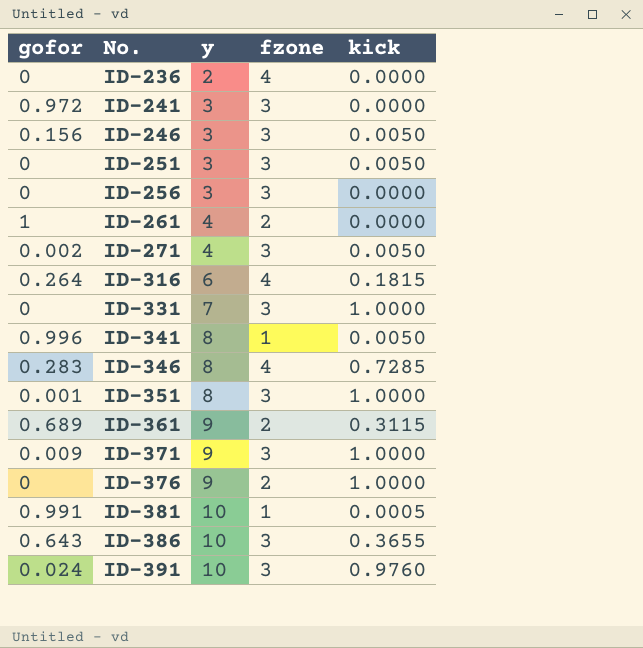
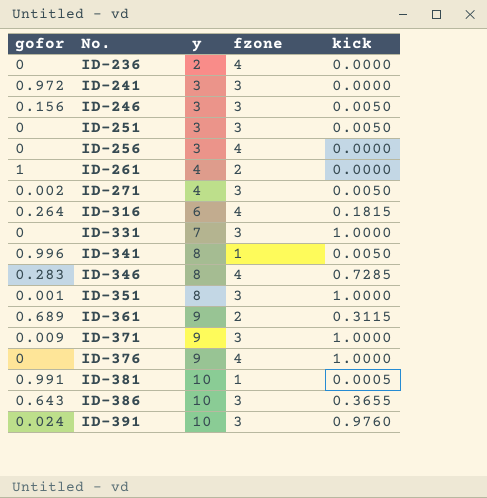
ID-256 | fzone: 3 -> 4
ID-376 | fzone: 2 -> 4

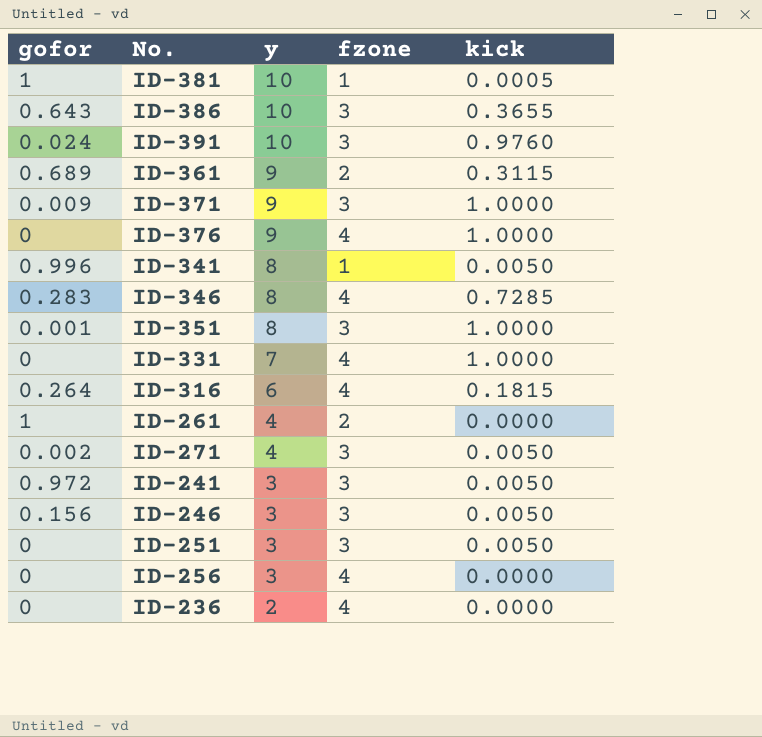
row order: No. ascending -> y descending
ID-381 | gofor: 0.991 -> 1
ID-331 | fzone: 3 -> 4
ID-241 | kick: 0.0000 -> 0.0050

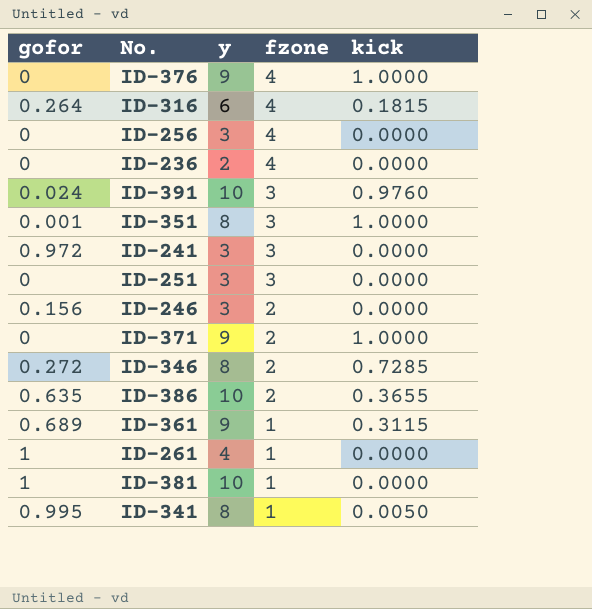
row order: y descending -> fzone descending
row ID-331: 0 | 7 | 4 | 1.0000 -> none
row ID-271: 0.002 | 4 | 3 | 0.0050 -> none
ID-241 | kick: 0.0050 -> 0.0000
ID-251 | kick: 0.0050 -> 0.0000
ID-246 | fzone: 3 -> 2
ID-246 | kick: 0.0050 -> 0.0000
ID-371 | gofor: 0.009 -> 0
ID-371 | fzone: 3 -> 2
ID-346 | gofor: 0.283 -> 0.272
ID-346 | fzone: 4 -> 2
ID-386 | gofor: 0.643 -> 0.635
ID-386 | fzone: 3 -> 2
ID-361 | fzone: 2 -> 1
ID-261 | fzone: 2 -> 1
ID-381 | kick: 0.0005 -> 0.0000
ID-341 | gofor: 0.996 -> 0.995

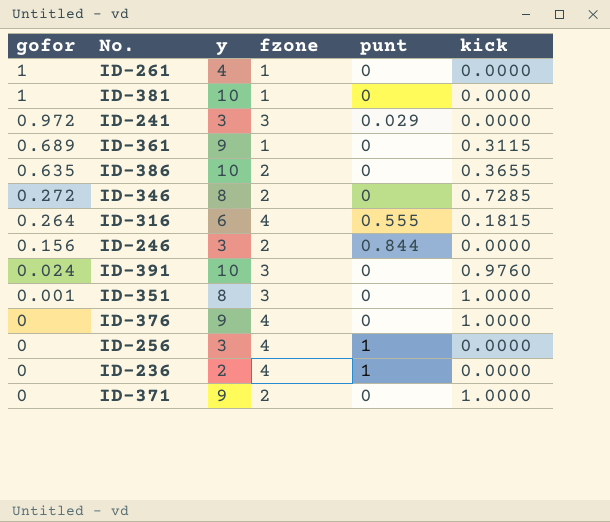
row order: fzone descending -> gofor descending
column punt | position: none -> 5
row ID-251: 0 | 3 | 3 | 0.0000 -> none
row ID-341: 0.995 | 8 | 1 | 0.0050 -> none

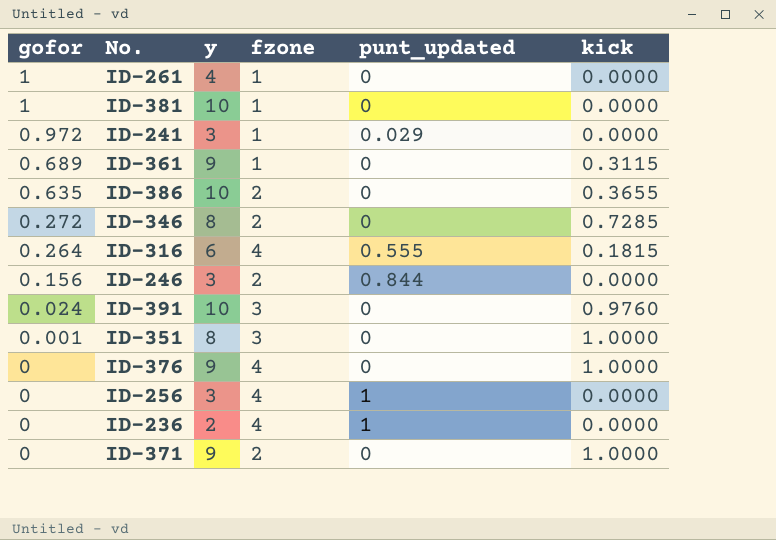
column name: punt -> punt_updated
ID-241 | fzone: 3 -> 1

